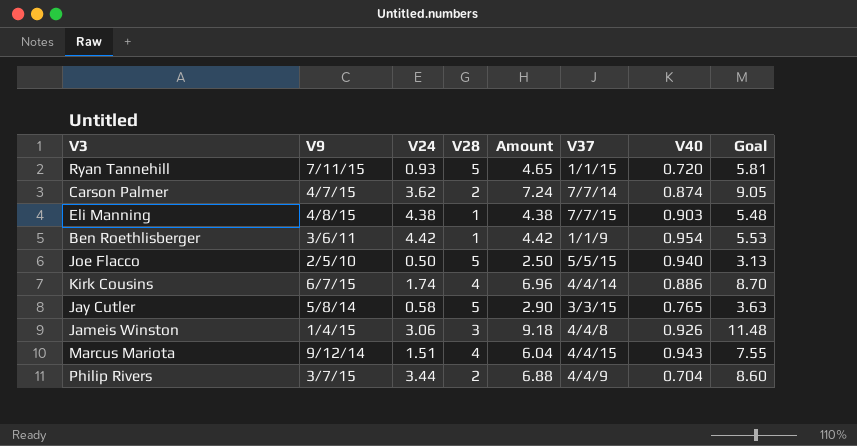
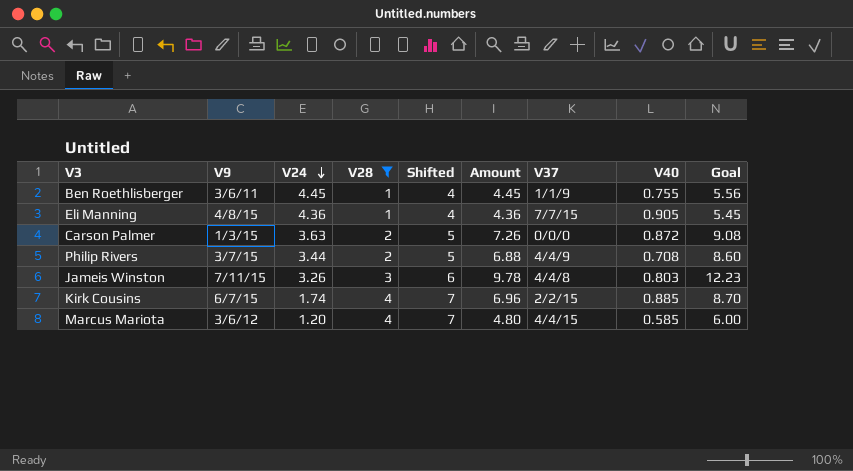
filter: none -> V28 != 5
row order: none -> V24 descending
column Shifted | formula: none -> [V28] + 3
Ben Roethlisberger | V24: 4.42 -> 4.45
Ben Roethlisberger | Amount: 4.42 -> 4.45
Ben Roethlisberger | V40: 0.954 -> 0.755
Ben Roethlisberger | Goal: 5.53 -> 5.56
Eli Manning | V24: 4.38 -> 4.36
Eli Manning | Amount: 4.38 -> 4.36
Eli Manning | V40: 0.903 -> 0.905
Eli Manning | Goal: 5.48 -> 5.45
Carson Palmer | V9: 4/7/15 -> 1/3/15
Carson Palmer | V24: 3.62 -> 3.63
Carson Palmer | Amount: 7.24 -> 7.26
Carson Palmer | V37: 7/7/14 -> 0/0/0
Carson Palmer | V40: 0.874 -> 0.872
Carson Palmer | Goal: 9.05 -> 9.08
Philip Rivers | V40: 0.704 -> 0.708
Jameis Winston | V9: 1/4/15 -> 7/11/15
Jameis Winston | V24: 3.06 -> 3.26
Jameis Winston | Amount: 9.18 -> 9.78
Jameis Winston | V40: 0.926 -> 0.803
Jameis Winston | Goal: 11.48 -> 12.23
Kirk Cousins | V37: 4/4/14 -> 2/2/15
Kirk Cousins | V40: 0.886 -> 0.885
Marcus Mariota | V9: 9/12/14 -> 3/6/12
Marcus Mariota | V24: 1.51 -> 1.20
Marcus Mariota | Amount: 6.04 -> 4.80
Marcus Mariota | V40: 0.943 -> 0.585
Marcus Mariota | Goal: 7.55 -> 6.00

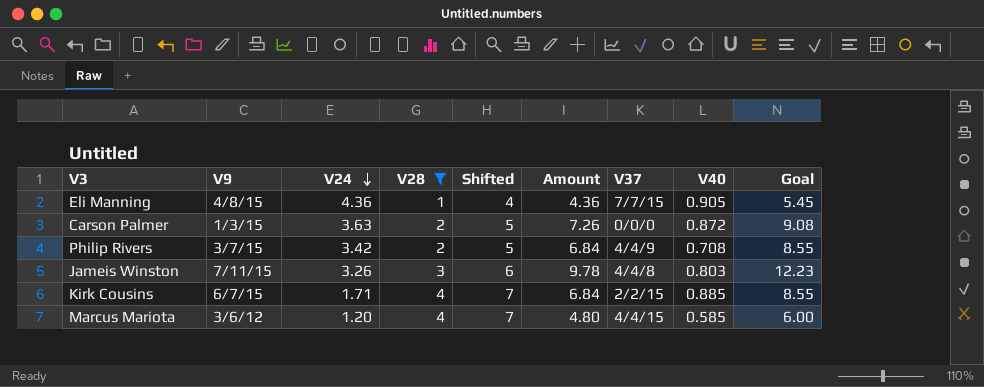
row Ben Roethlisberger: 3/6/11 | 4.45 | 1 | 4 | 4.45 | 1/1/9 | 0.755 | 5.56 -> none
Philip Rivers | V24: 3.44 -> 3.42
Philip Rivers | Amount: 6.88 -> 6.84
Philip Rivers | Goal: 8.60 -> 8.55
Kirk Cousins | V24: 1.74 -> 1.71
Kirk Cousins | Amount: 6.96 -> 6.84
Kirk Cousins | Goal: 8.70 -> 8.55

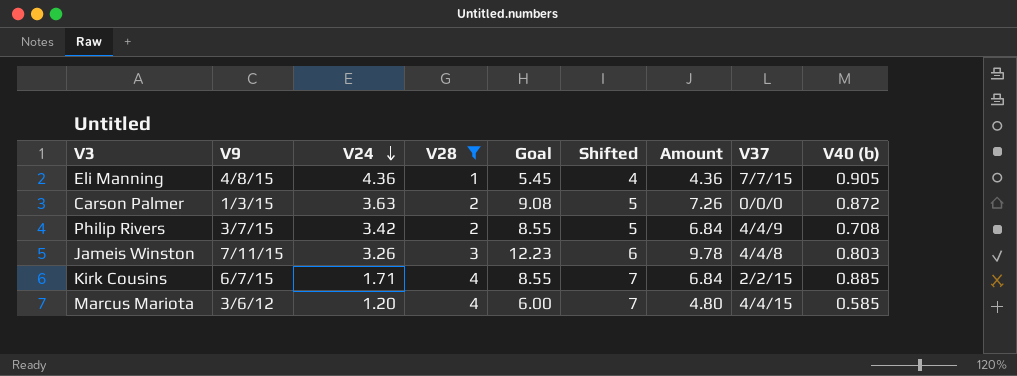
column Goal | position: 9 -> 5
column name: V40 -> V40 (b)

